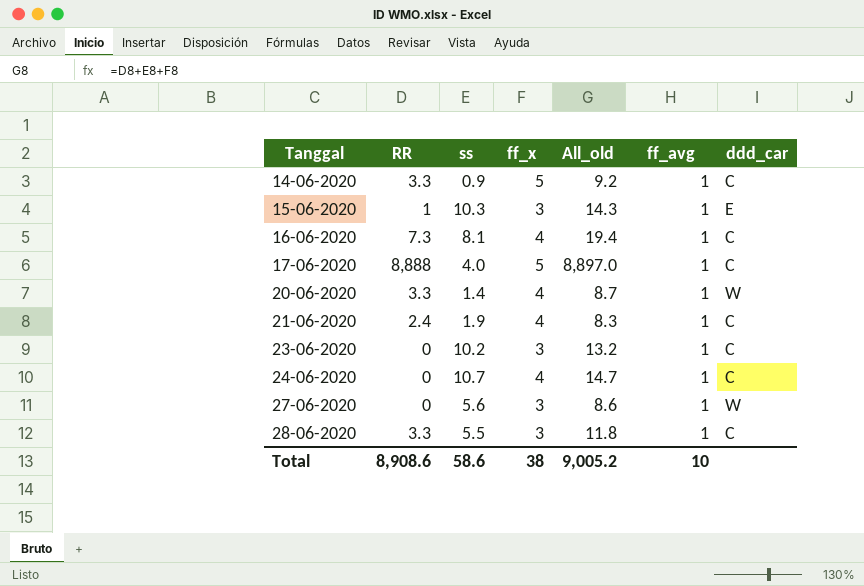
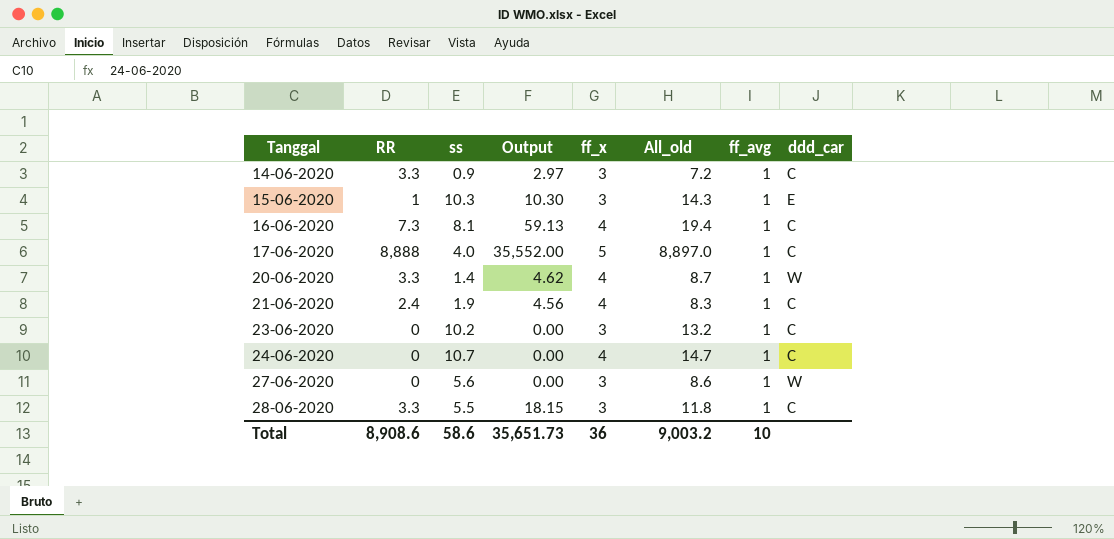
column Output | formula: none -> [RR] * [ss]
14-06-2020 | ff_x: 5 -> 3
14-06-2020 | All_old: 9.2 -> 7.2
Total | ff_x: 38 -> 36
Total | All_old: 9,005.2 -> 9,003.2

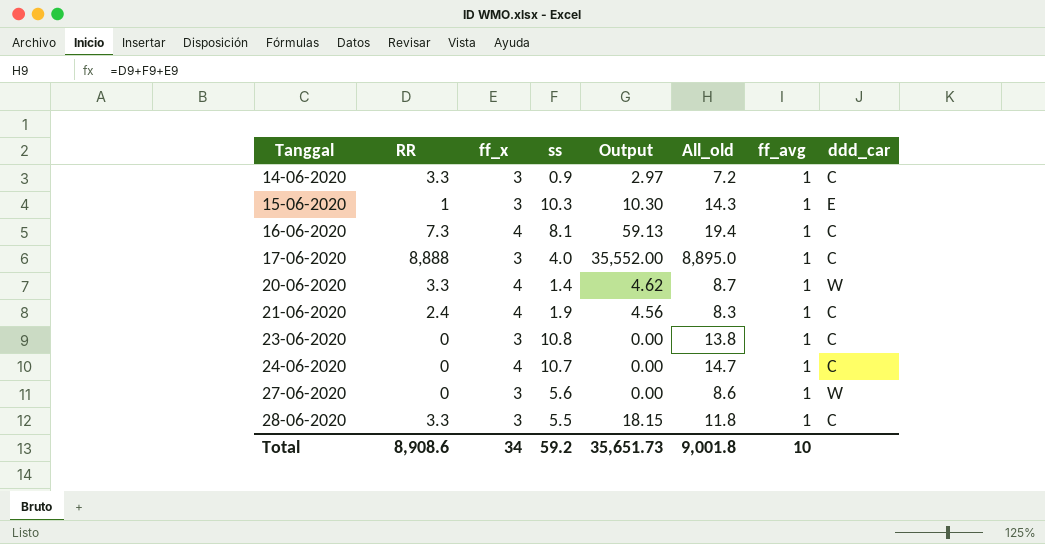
column ff_x | position: 5 -> 3
17-06-2020 | ff_x: 5 -> 3
17-06-2020 | All_old: 8,897.0 -> 8,895.0
23-06-2020 | ss: 10.2 -> 10.8
23-06-2020 | All_old: 13.2 -> 13.8
Total | ff_x: 36 -> 34
Total | ss: 58.6 -> 59.2
Total | All_old: 9,003.2 -> 9,001.8

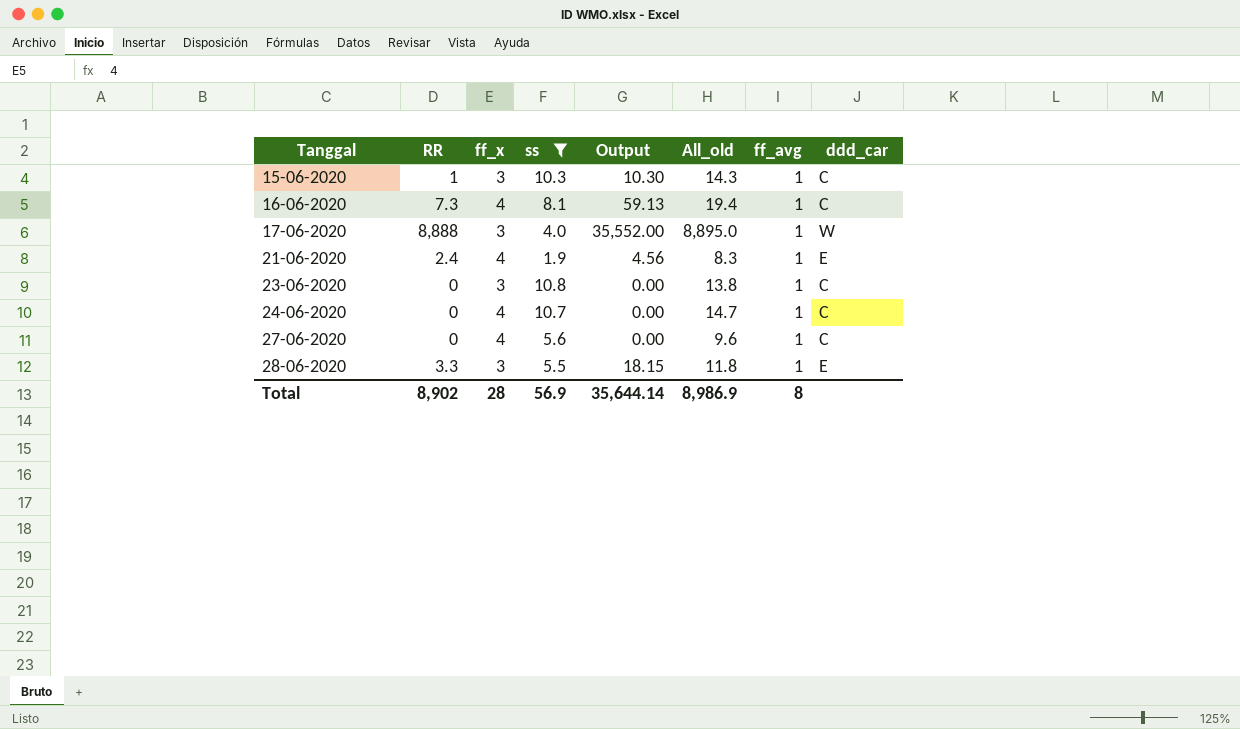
filter: none -> ss >= 1.9
15-06-2020 | ddd_car: E -> C
17-06-2020 | ddd_car: C -> W
21-06-2020 | ddd_car: C -> E
27-06-2020 | ff_x: 3 -> 4
27-06-2020 | All_old: 8.6 -> 9.6
27-06-2020 | ddd_car: W -> C
28-06-2020 | ddd_car: C -> E
Total | RR: 8,908.6 -> 8,902
Total | ff_x: 34 -> 28
Total | ss: 59.2 -> 56.9
Total | Output: 35,651.73 -> 35,644.14
Total | All_old: 9,001.8 -> 8,986.9
Total | ff_avg: 10 -> 8

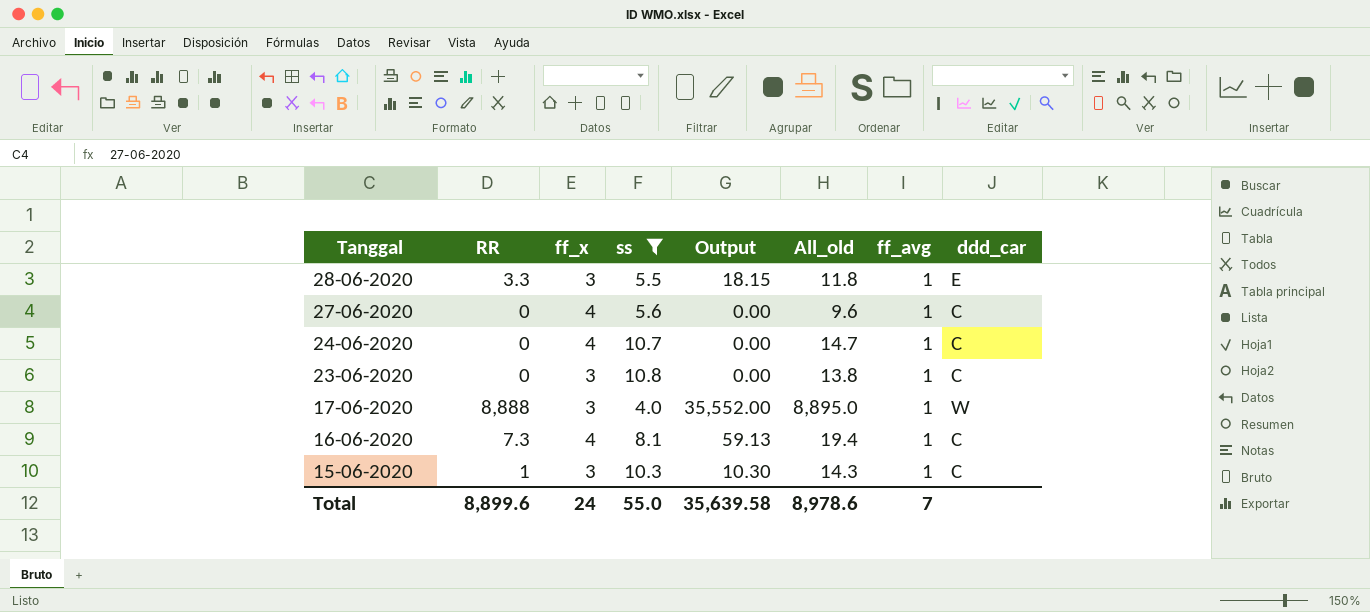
row order: Tanggal ascending -> Tanggal descending
row 21-06-2020: 2.4 | 4 | 1.9 | 4.56 | 8.3 | 1 | E -> none
Total | RR: 8,902 -> 8,899.6
Total | ff_x: 28 -> 24
Total | ss: 56.9 -> 55.0
Total | Output: 35,644.14 -> 35,639.58
Total | All_old: 8,986.9 -> 8,978.6
Total | ff_avg: 8 -> 7

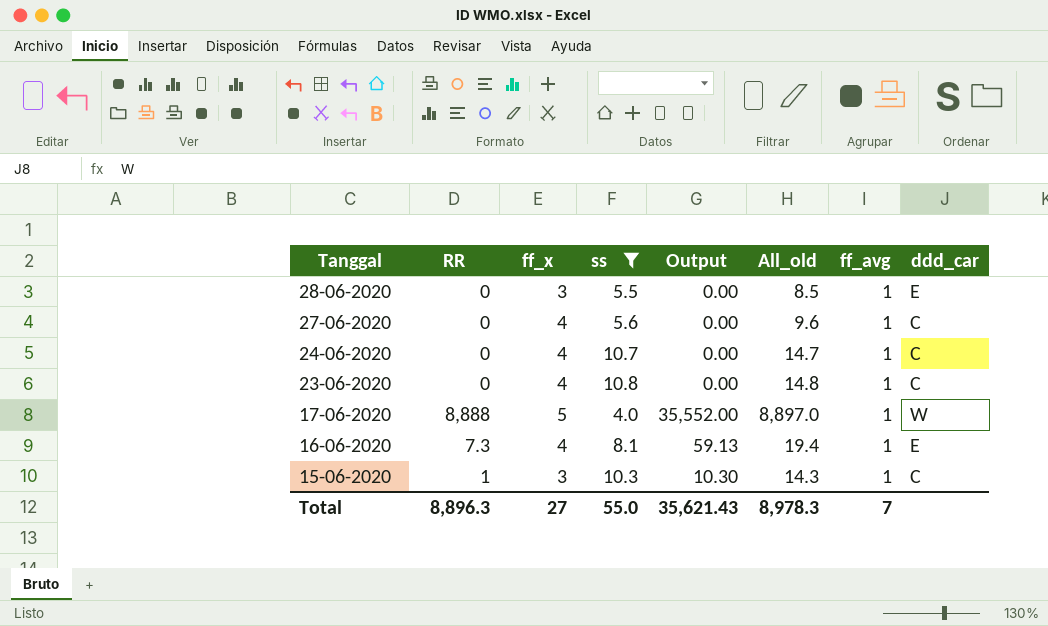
28-06-2020 | RR: 3.3 -> 0
28-06-2020 | Output: 18.15 -> 0.00
28-06-2020 | All_old: 11.8 -> 8.5
23-06-2020 | ff_x: 3 -> 4
23-06-2020 | All_old: 13.8 -> 14.8
17-06-2020 | ff_x: 3 -> 5
17-06-2020 | All_old: 8,895.0 -> 8,897.0
16-06-2020 | ddd_car: C -> E
Total | RR: 8,899.6 -> 8,896.3
Total | ff_x: 24 -> 27
Total | Output: 35,639.58 -> 35,621.43
Total | All_old: 8,978.6 -> 8,978.3

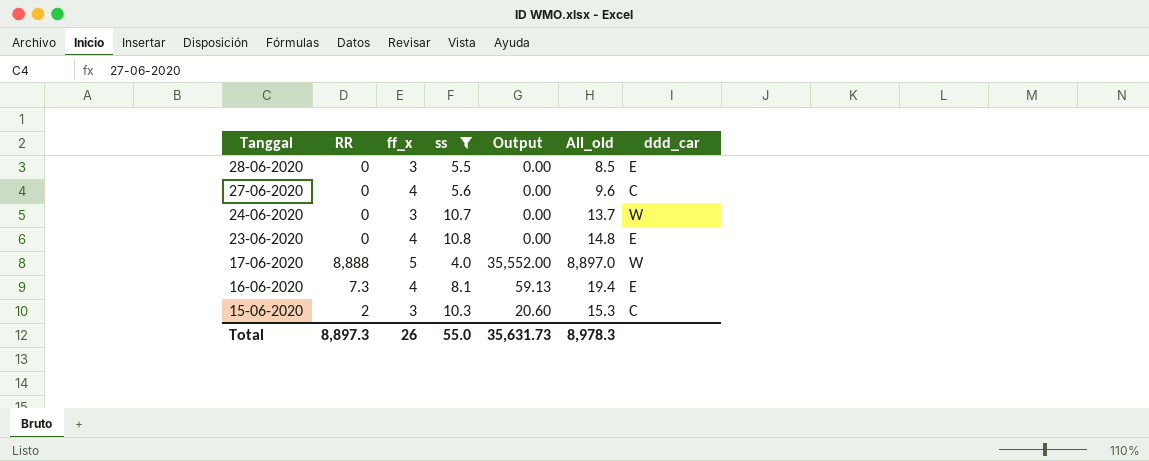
column ff_avg | position: 7 -> none
24-06-2020 | ff_x: 4 -> 3
24-06-2020 | All_old: 14.7 -> 13.7
24-06-2020 | ddd_car: C -> W
23-06-2020 | ddd_car: C -> E
15-06-2020 | RR: 1 -> 2
15-06-2020 | Output: 10.30 -> 20.60
15-06-2020 | All_old: 14.3 -> 15.3
Total | RR: 8,896.3 -> 8,897.3
Total | ff_x: 27 -> 26
Total | Output: 35,621.43 -> 35,631.73

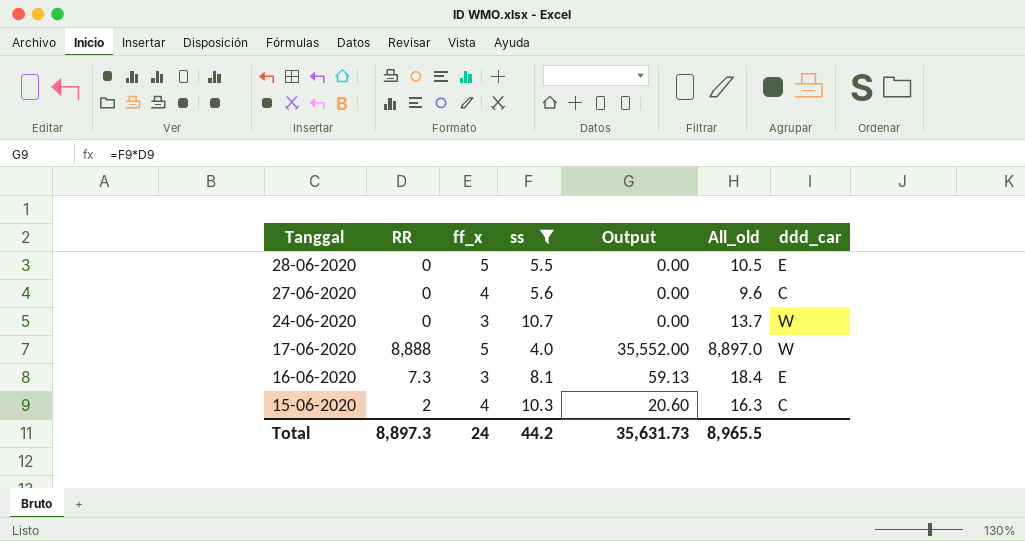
row 23-06-2020: 0 | 4 | 10.8 | 0.00 | 14.8 | E -> none
28-06-2020 | ff_x: 3 -> 5
28-06-2020 | All_old: 8.5 -> 10.5
16-06-2020 | ff_x: 4 -> 3
16-06-2020 | All_old: 19.4 -> 18.4
15-06-2020 | ff_x: 3 -> 4
15-06-2020 | All_old: 15.3 -> 16.3
Total | ff_x: 26 -> 24
Total | ss: 55.0 -> 44.2
Total | All_old: 8,978.3 -> 8,965.5

